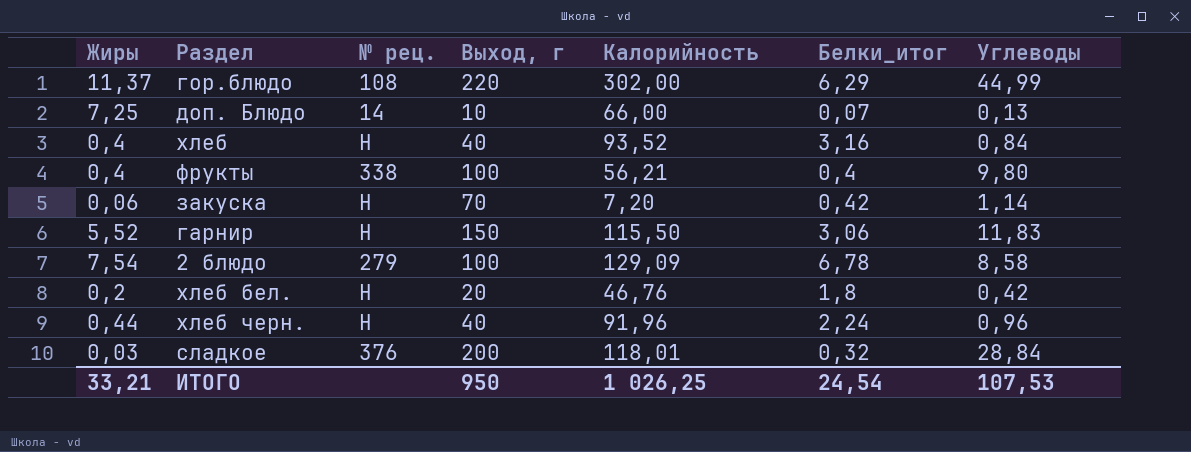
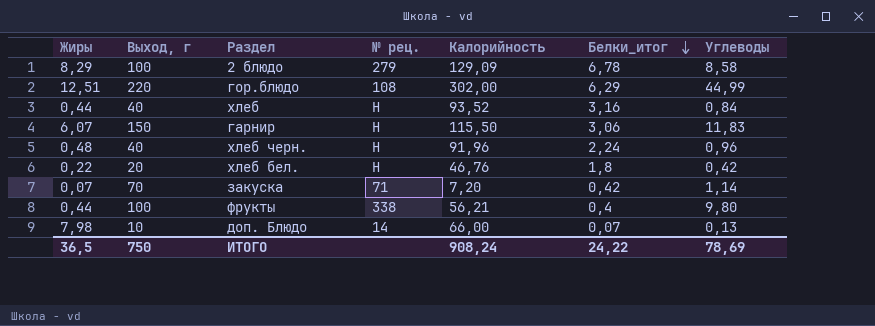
row order: none -> Белки_итог descending
column Выход, г | position: 4 -> 2
row сладкое: 0,03 | 376 | 200 | 118,01 | 0,32 | 28,84 -> none
2 блюдо | Жиры: 7,54 -> 8,29
гор.блюдо | Жиры: 11,37 -> 12,51
хлеб | Жиры: 0,4 -> 0,44
гарнир | Жиры: 5,52 -> 6,07
хлеб черн. | Жиры: 0,44 -> 0,48
хлеб бел. | Жиры: 0,2 -> 0,22
закуска | Жиры: 0,06 -> 0,07
закуска | № рец.: Н -> 71
фрукты | Жиры: 0,4 -> 0,44
доп. Блюдо | Жиры: 7,25 -> 7,98
ИТОГО | Жиры: 33,21 -> 36,5
ИТОГО | Выход, г: 950 -> 750
ИТОГО | Калорийность: 1 026,25 -> 908,24
ИТОГО | Белки_итог: 24,54 -> 24,22
ИТОГО | Углеводы: 107,53 -> 78,69

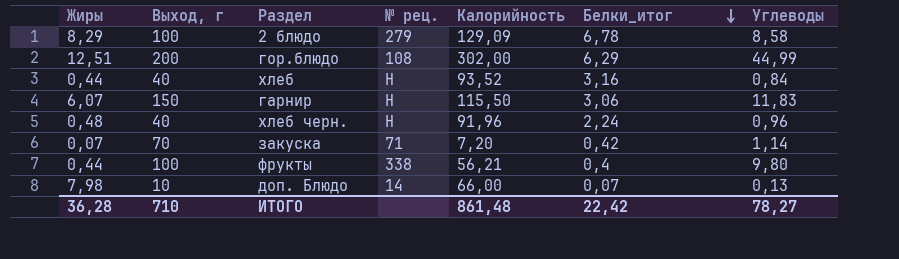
row хлеб бел.: 0,22 | 20 | Н | 46,76 | 1,8 | 0,42 -> none
гор.блюдо | Выход, г: 220 -> 200
ИТОГО | Жиры: 36,5 -> 36,28
ИТОГО | Выход, г: 750 -> 710
ИТОГО | Калорийность: 908,24 -> 861,48
ИТОГО | Белки_итог: 24,22 -> 22,42
ИТОГО | Углеводы: 78,69 -> 78,27

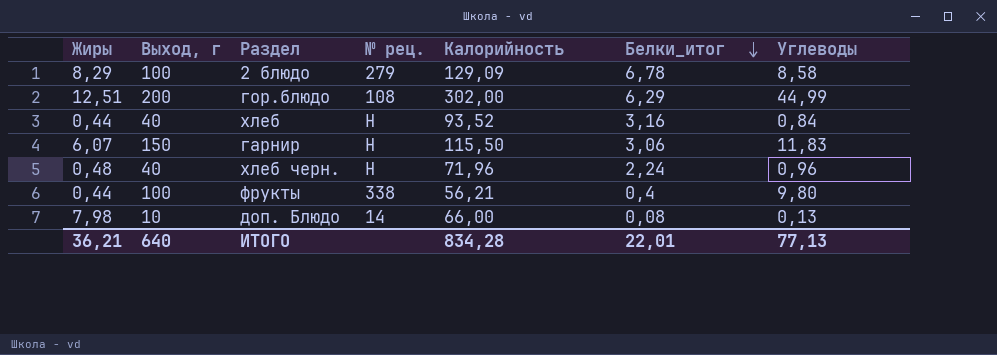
row закуска: 0,07 | 70 | 71 | 7,20 | 0,42 | 1,14 -> none
хлеб черн. | Калорийность: 91,96 -> 71,96
доп. Блюдо | Белки_итог: 0,07 -> 0,08
ИТОГО | Жиры: 36,28 -> 36,21
ИТОГО | Выход, г: 710 -> 640
ИТОГО | Калорийность: 861,48 -> 834,28
ИТОГО | Белки_итог: 22,42 -> 22,01
ИТОГО | Углеводы: 78,27 -> 77,13

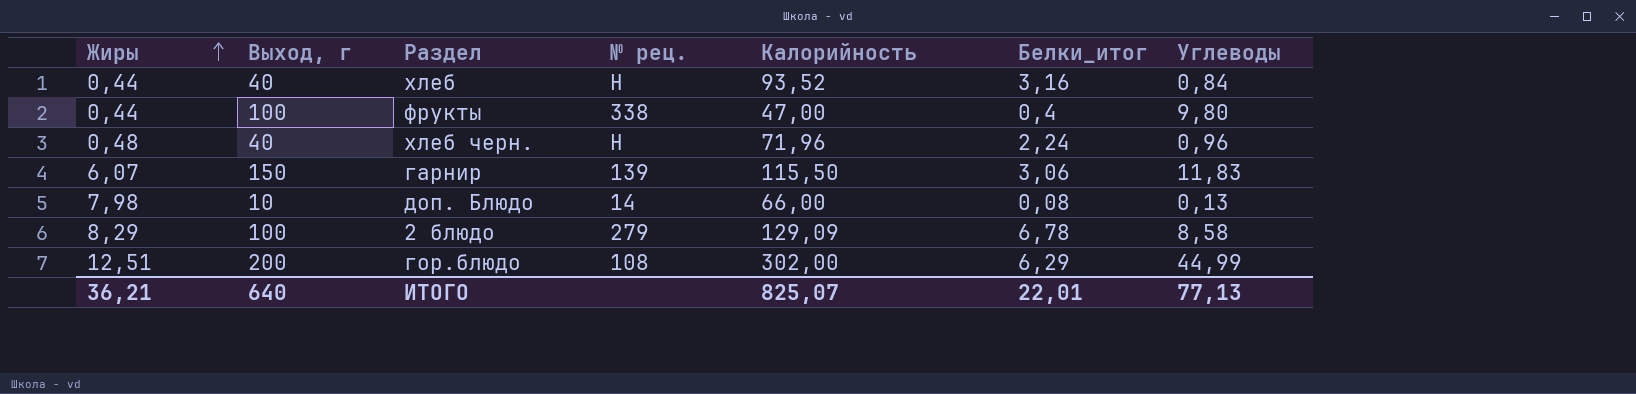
row order: Белки_итог descending -> Жиры ascending
фрукты | Калорийность: 56,21 -> 47,00
гарнир | № рец.: Н -> 139
ИТОГО | Калорийность: 834,28 -> 825,07

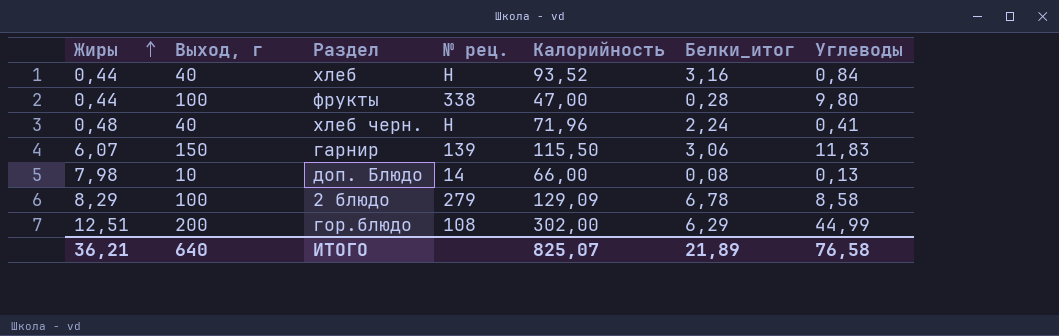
фрукты | Белки_итог: 0,4 -> 0,28
хлеб черн. | Углеводы: 0,96 -> 0,41
ИТОГО | Белки_итог: 22,01 -> 21,89
ИТОГО | Углеводы: 77,13 -> 76,58

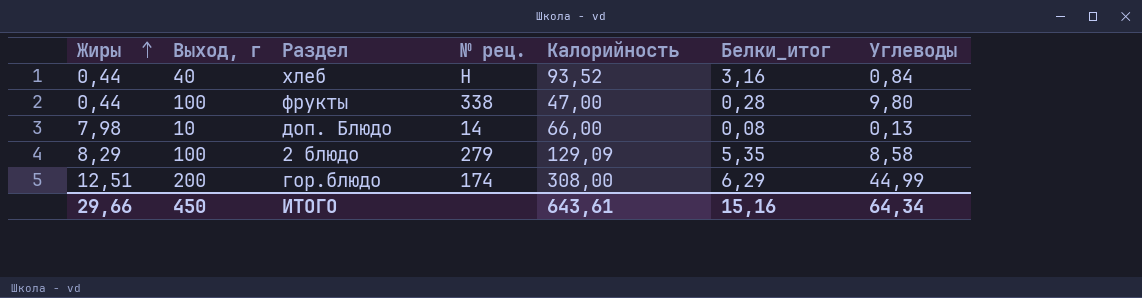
row хлеб черн.: 0,48 | 40 | Н | 71,96 | 2,24 | 0,41 -> none
row гарнир: 6,07 | 150 | 139 | 115,50 | 3,06 | 11,83 -> none
2 блюдо | Белки_итог: 6,78 -> 5,35
гор.блюдо | № рец.: 108 -> 174
гор.блюдо | Калорийность: 302,00 -> 308,00
ИТОГО | Жиры: 36,21 -> 29,66
ИТОГО | Выход, г: 640 -> 450
ИТОГО | Калорийность: 825,07 -> 643,61
ИТОГО | Белки_итог: 21,89 -> 15,16
ИТОГО | Углеводы: 76,58 -> 64,34

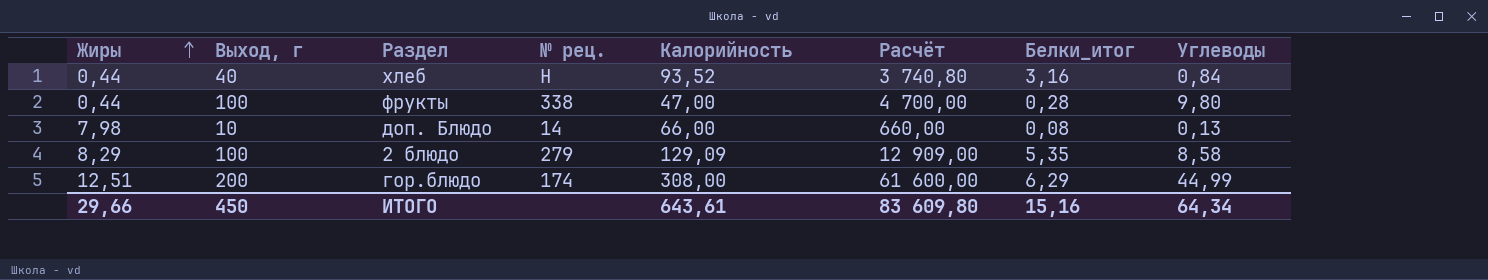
column Расчёт | formula: none -> [Выход, г] * [Калорийность]

